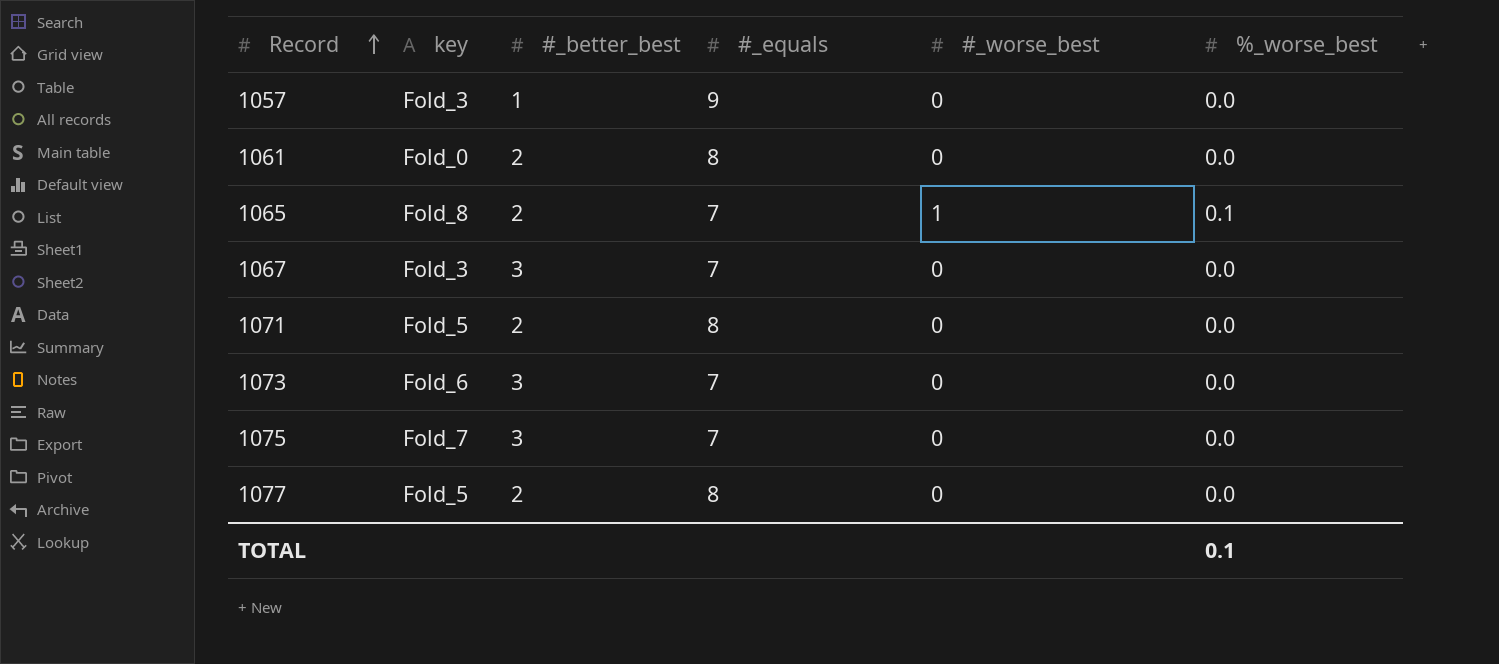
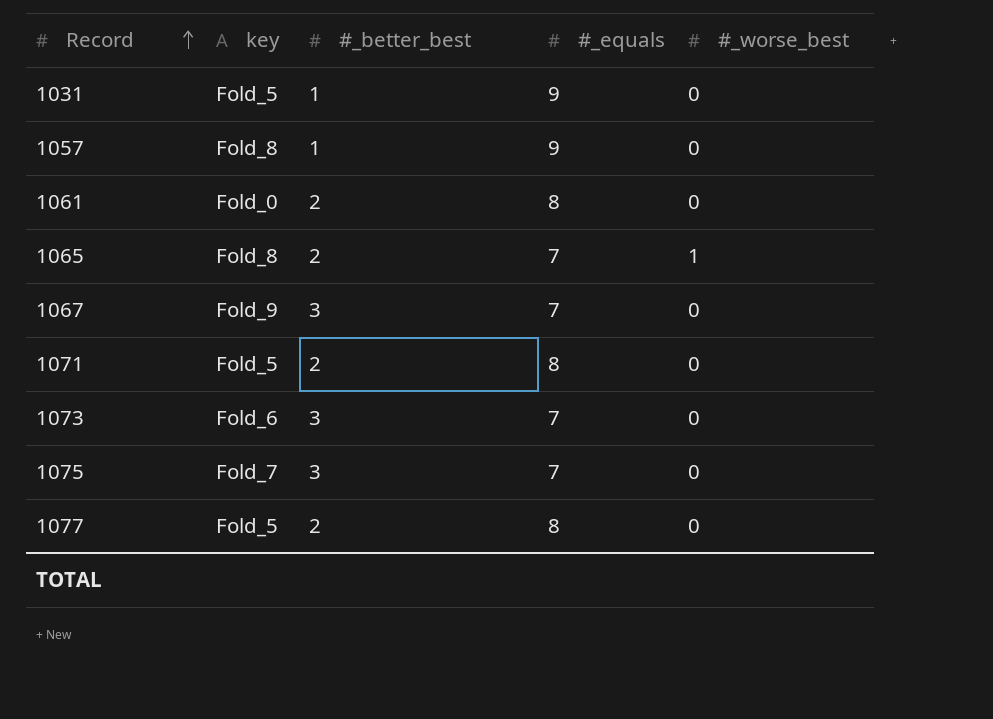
column %_worse_best | position: 6 -> none
row 1031: none -> Fold_5 | 1 | 9 | 0
1057 | key: Fold_3 -> Fold_8
1067 | key: Fold_3 -> Fold_9

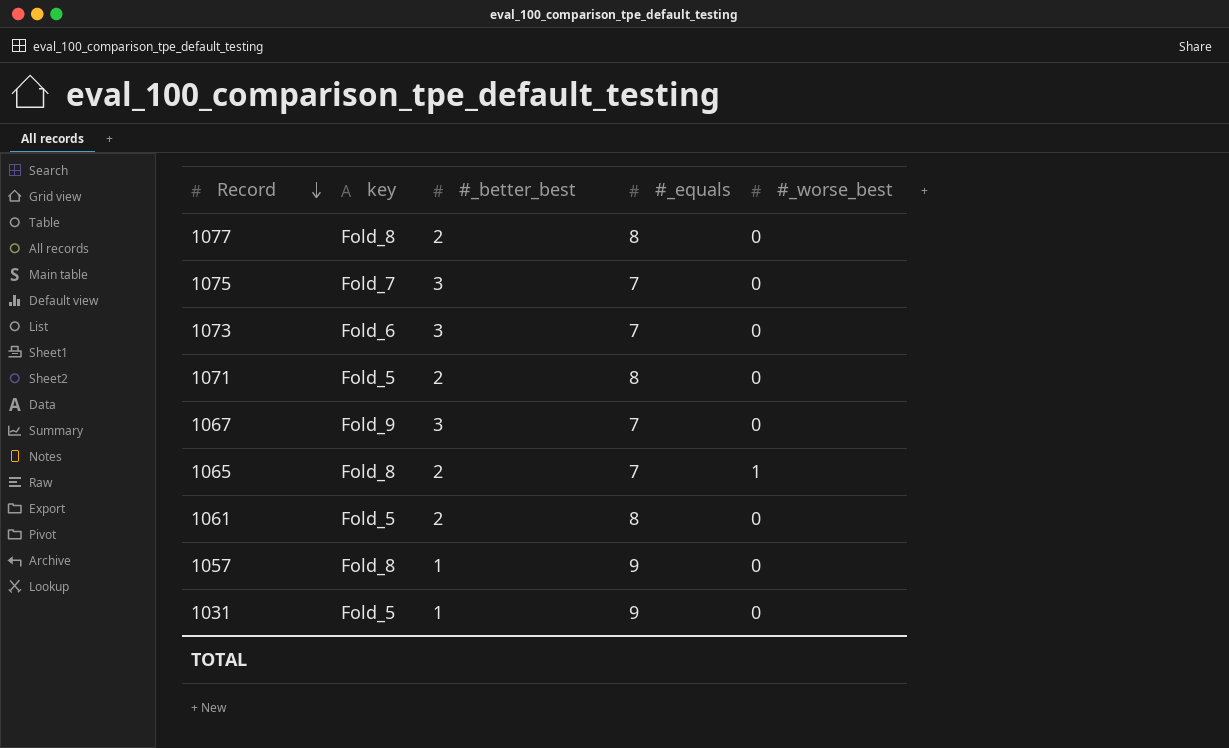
row order: Record ascending -> Record descending
1077 | key: Fold_5 -> Fold_8
1061 | key: Fold_0 -> Fold_5

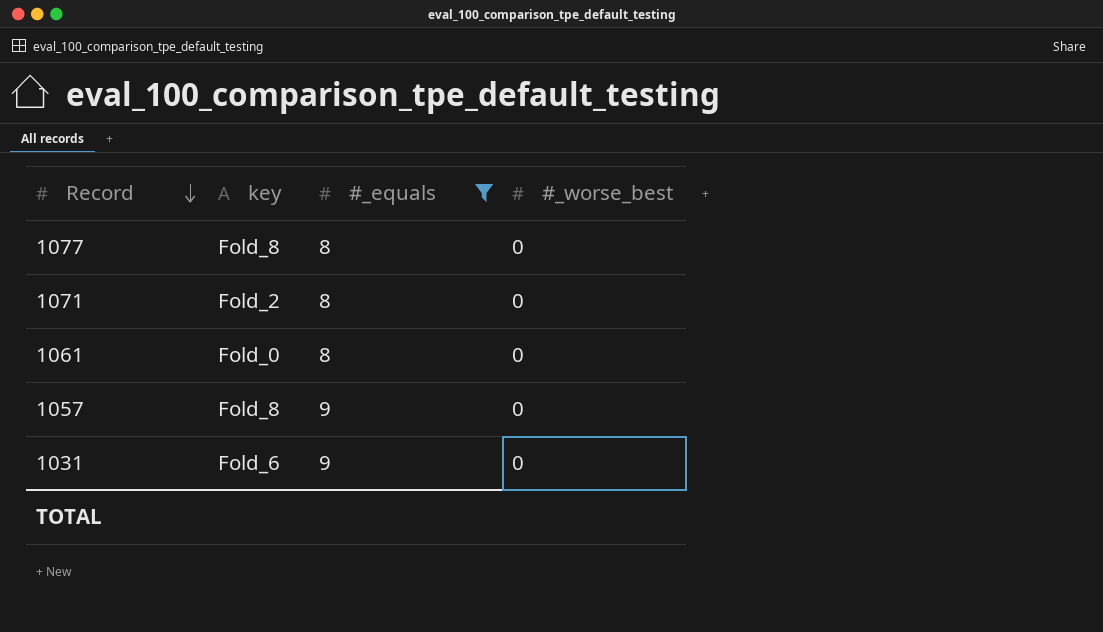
filter: none -> #_equals != 7
column #_better_best | position: 3 -> none
1071 | key: Fold_5 -> Fold_2
1061 | key: Fold_5 -> Fold_0
1031 | key: Fold_5 -> Fold_6

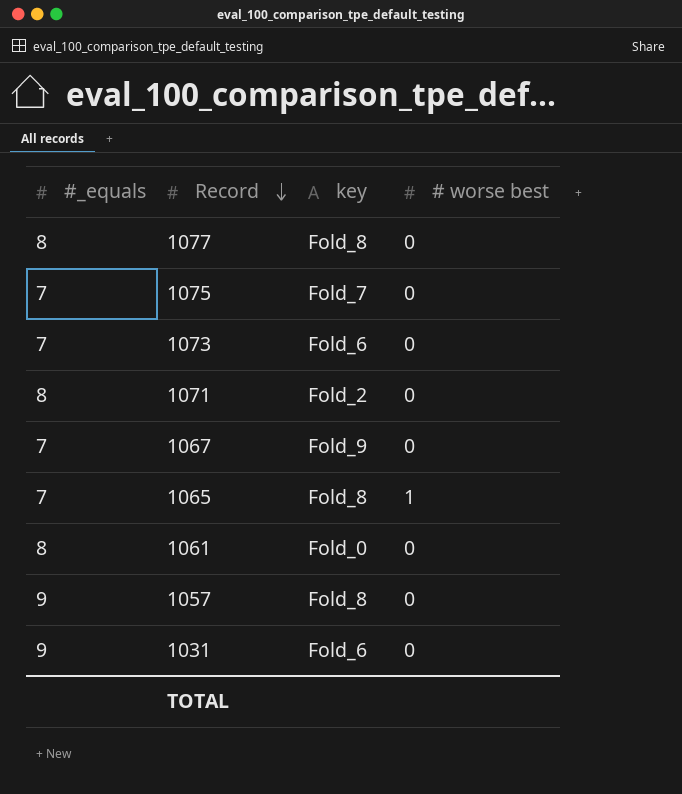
filter: #_equals != 7 -> none
column #_equals | position: 3 -> 1
column name: #_worse_best -> # worse best

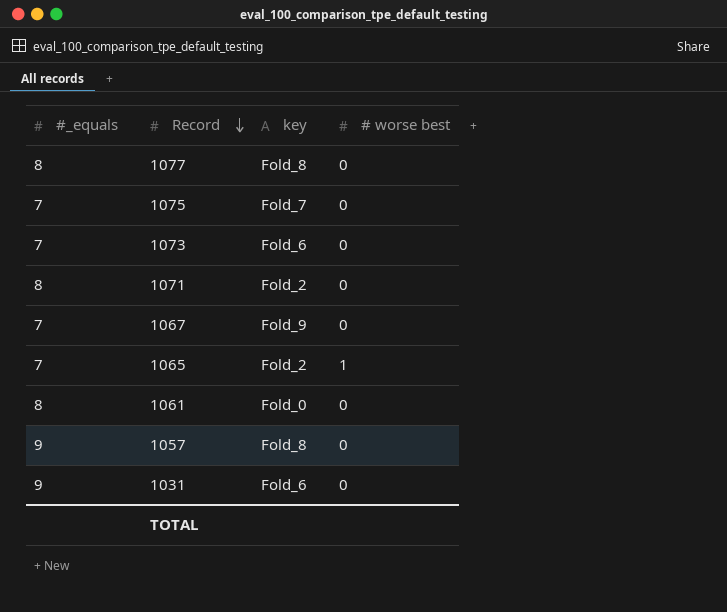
1065 | key: Fold_8 -> Fold_2

